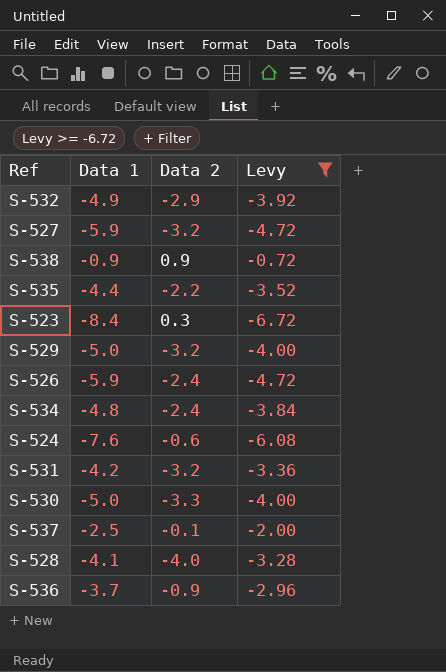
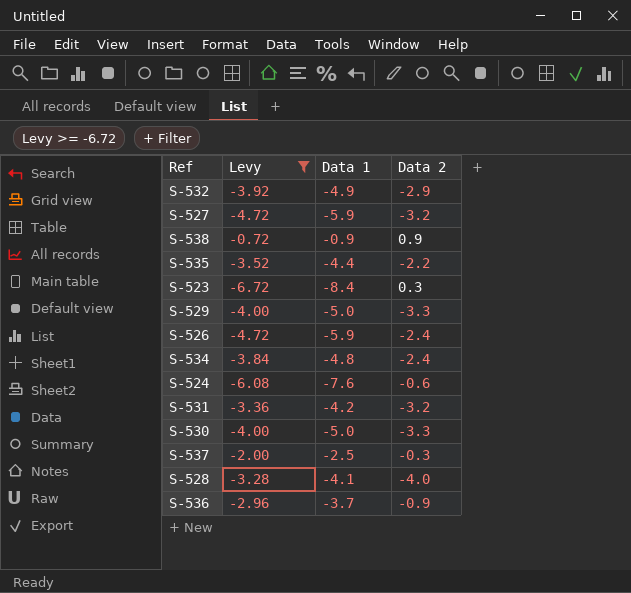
column Levy | position: 4 -> 2
S-529 | Data 2: -3.2 -> -3.3
S-537 | Data 2: -0.1 -> -0.3

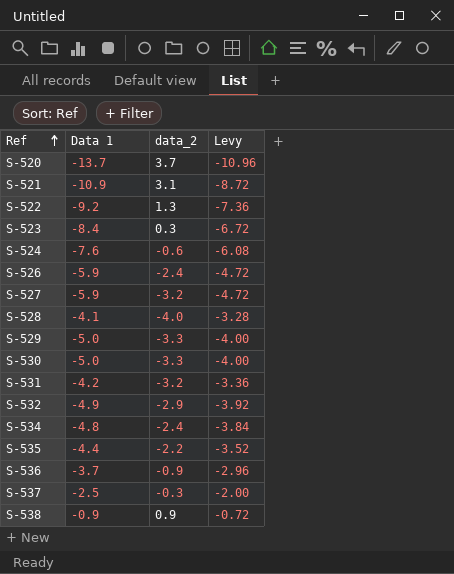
filter: Levy >= -6.72 -> none
row order: none -> Ref ascending
column name: Data 2 -> data_2
column Levy | position: 2 -> 4

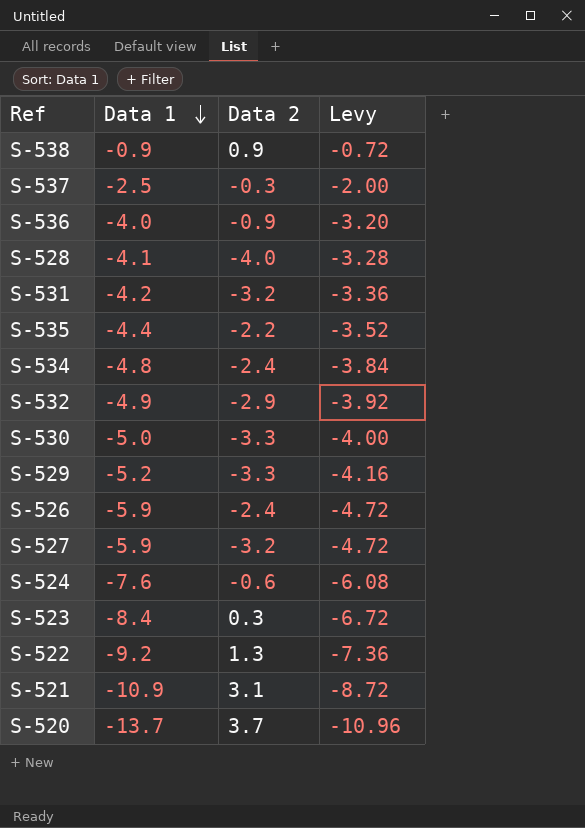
row order: Ref ascending -> Data 1 descending
column name: data_2 -> Data 2
S-536 | Data 1: -3.7 -> -4.0
S-536 | Levy: -2.96 -> -3.20
S-529 | Data 1: -5.0 -> -5.2
S-529 | Levy: -4.00 -> -4.16

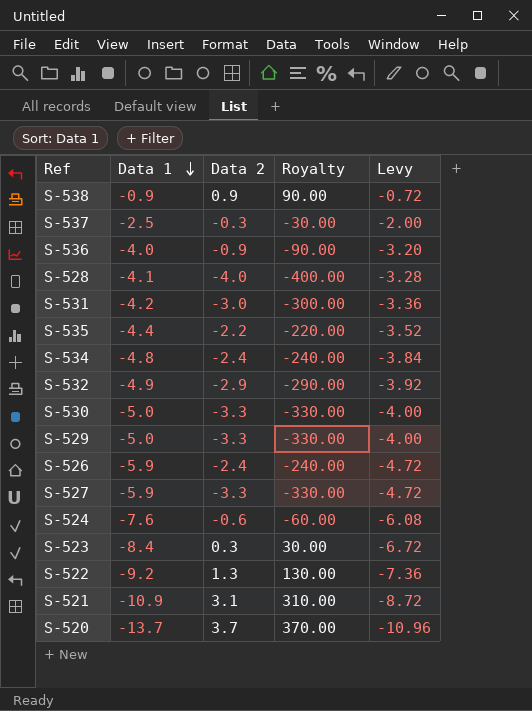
column Royalty | formula: none -> [Data 2] * 100
S-531 | Data 2: -3.2 -> -3.0
S-529 | Data 1: -5.2 -> -5.0
S-529 | Levy: -4.16 -> -4.00
S-527 | Data 2: -3.2 -> -3.3

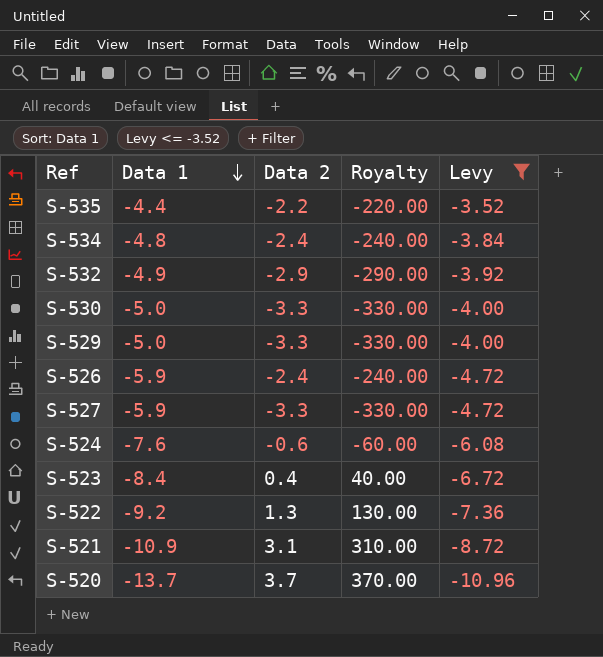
filter: none -> Levy <= -3.52
S-523 | Data 2: 0.3 -> 0.4
S-523 | Royalty: 30.00 -> 40.00

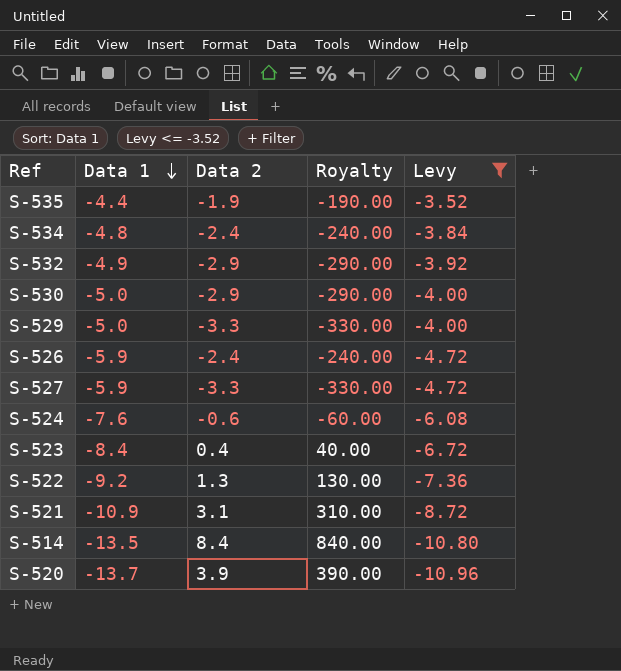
S-535 | Data 2: -2.2 -> -1.9
S-535 | Royalty: -220.00 -> -190.00
S-530 | Data 2: -3.3 -> -2.9
S-530 | Royalty: -330.00 -> -290.00
row S-514: none -> -13.5 | 8.4 | 840.00 | -10.80
S-520 | Data 2: 3.7 -> 3.9
S-520 | Royalty: 370.00 -> 390.00

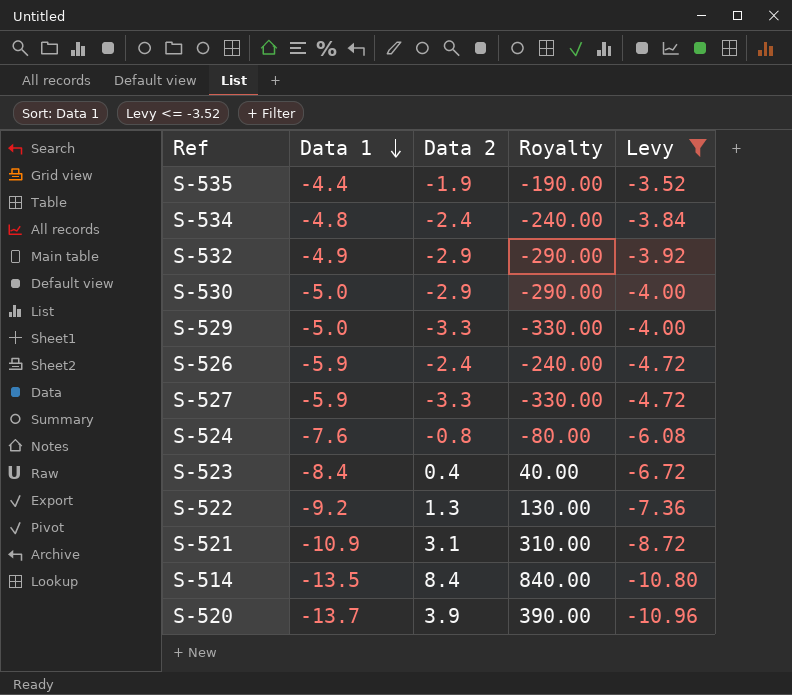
S-524 | Data 2: -0.6 -> -0.8
S-524 | Royalty: -60.00 -> -80.00

